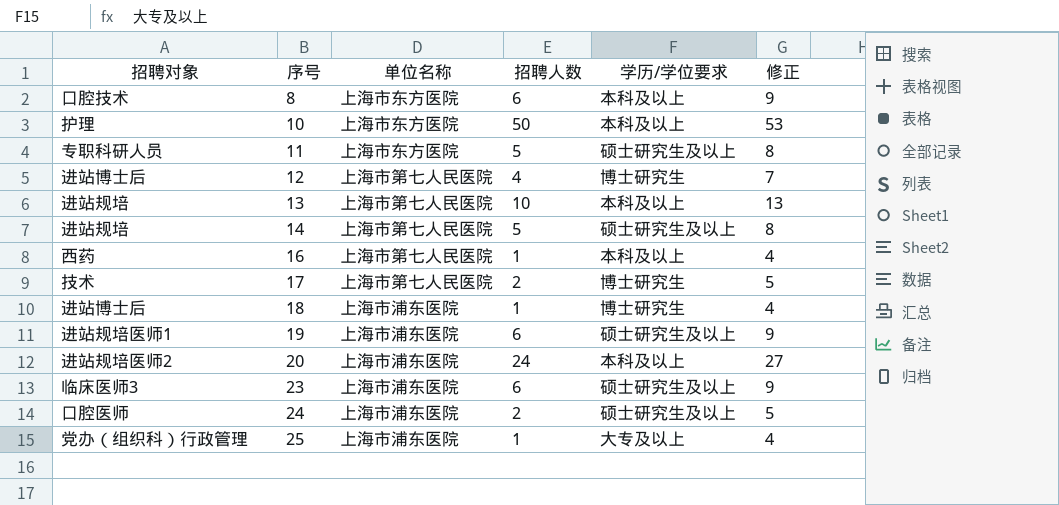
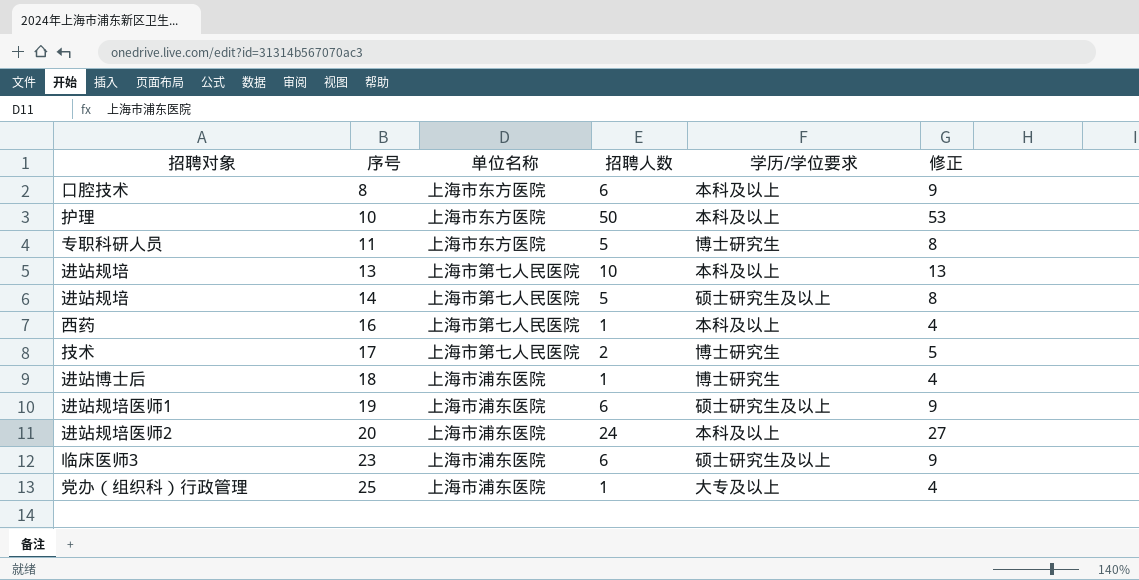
row 12: 进站博士后 | 上海市第七人民医院 | 4 | 博士研究生 | 7 -> none
row 24: 口腔医师 | 上海市浦东医院 | 2 | 硕士研究生及以上 | 5 -> none
11 | 学历/学位要求: 硕士研究生及以上 -> 博士研究生

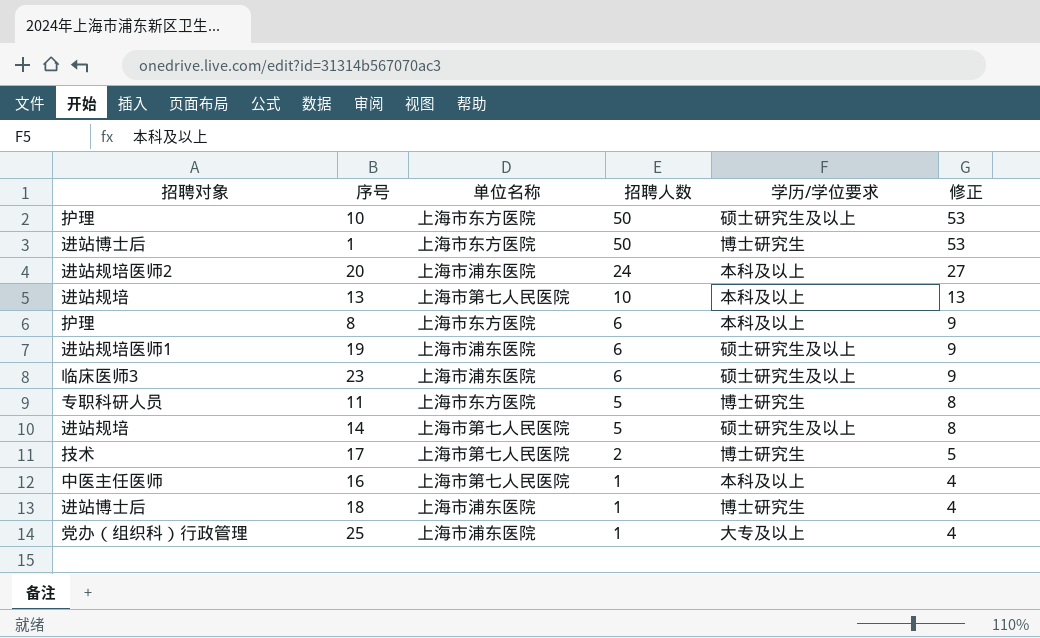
row order: 序号 ascending -> 招聘人数 descending
10 | 学历/学位要求: 本科及以上 -> 硕士研究生及以上
row 1: none -> 进站博士后 | 上海市东方医院 | 50 | 博士研究生 | 53
8 | 招聘对象: 口腔技术 -> 护理
16 | 招聘对象: 西药 -> 中医主任医师

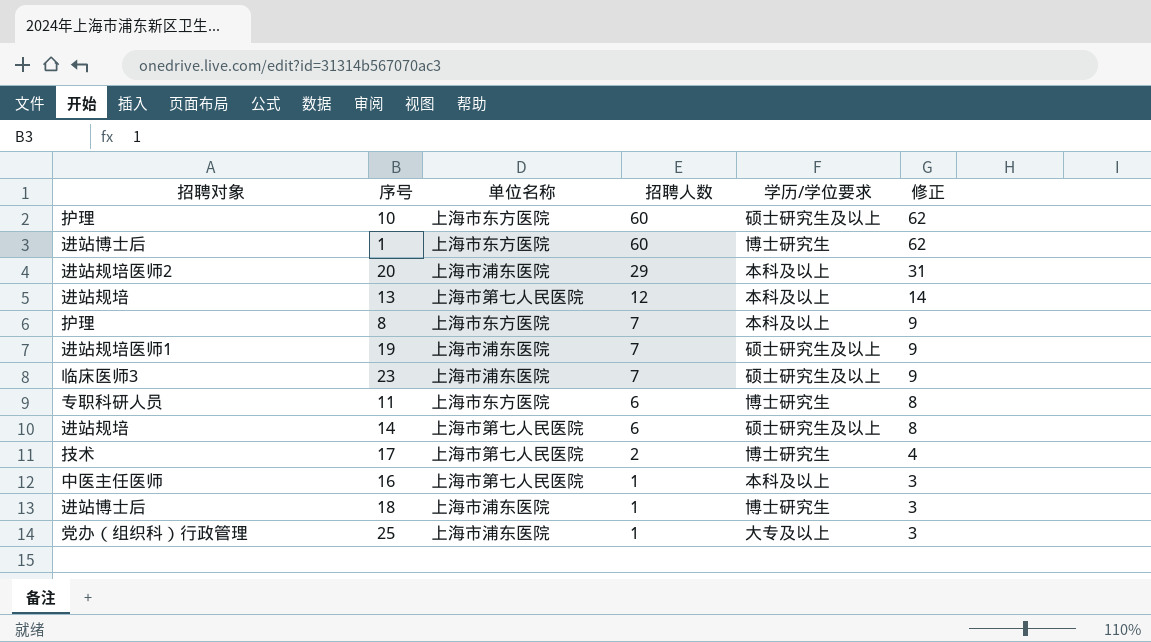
column 修正 | formula: [招聘人数] + 3 -> [招聘人数] + 2
10 | 招聘人数: 50 -> 60
1 | 招聘人数: 50 -> 60
20 | 招聘人数: 24 -> 29
13 | 招聘人数: 10 -> 12
8 | 招聘人数: 6 -> 7
19 | 招聘人数: 6 -> 7
23 | 招聘人数: 6 -> 7
11 | 招聘人数: 5 -> 6
14 | 招聘人数: 5 -> 6

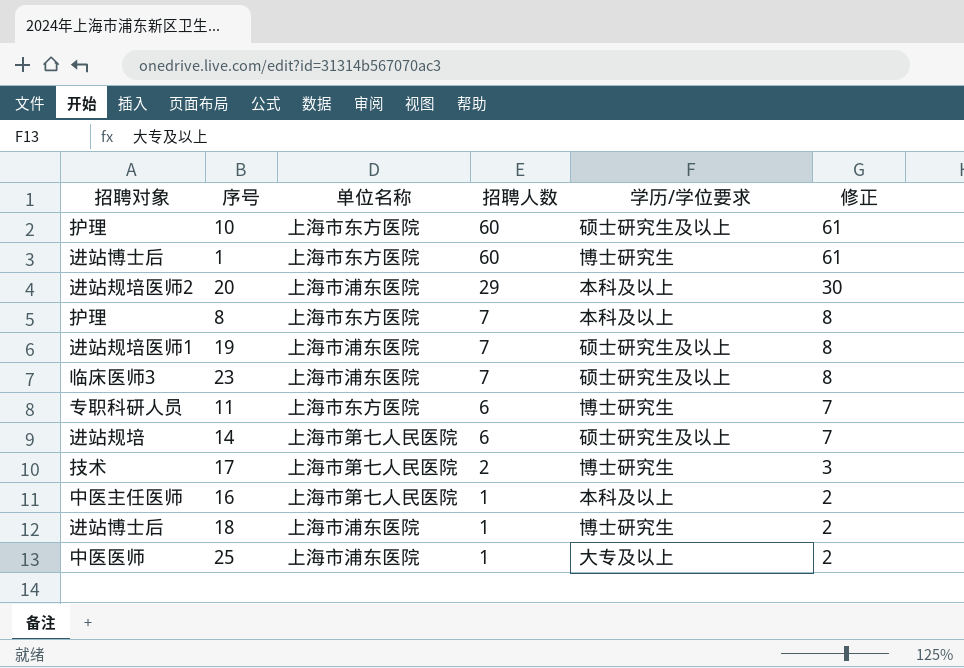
column 修正 | formula: [招聘人数] + 2 -> [招聘人数] + 1
row 13: 进站规培 | 上海市第七人民医院 | 12 | 本科及以上 | 14 -> none
25 | 招聘对象: 党办（组织科）行政管理 -> 中医医师

